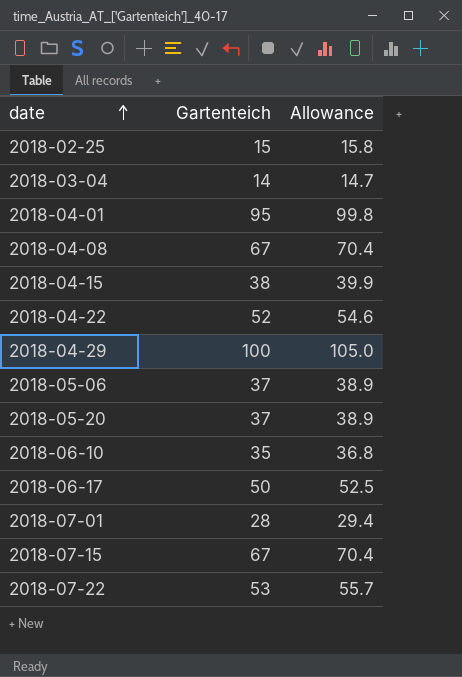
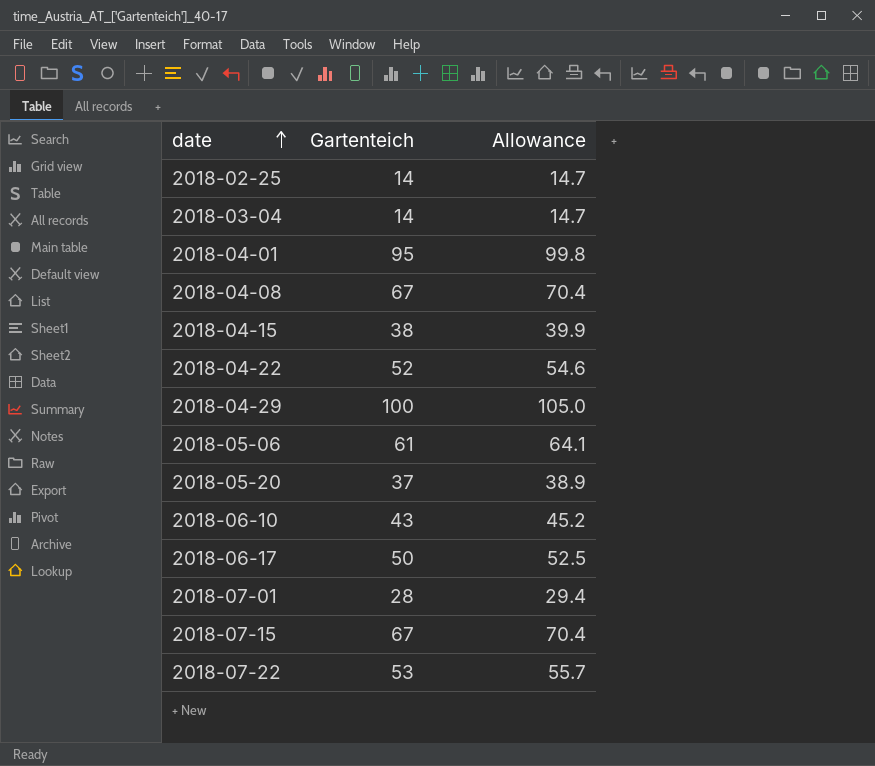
2018-02-25 | Gartenteich: 15 -> 14
2018-02-25 | Allowance: 15.8 -> 14.7
2018-05-06 | Gartenteich: 37 -> 61
2018-05-06 | Allowance: 38.9 -> 64.1
2018-06-10 | Gartenteich: 35 -> 43
2018-06-10 | Allowance: 36.8 -> 45.2

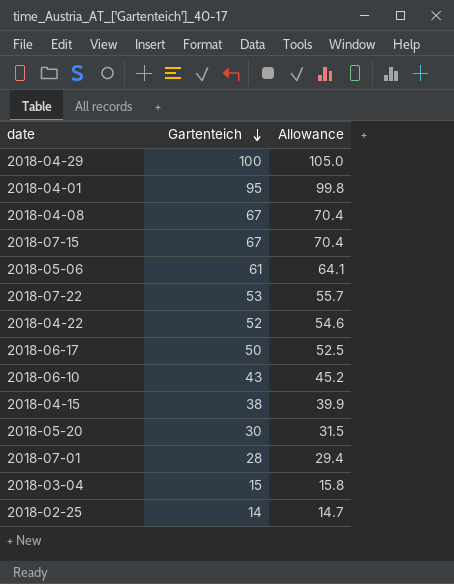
row order: date ascending -> Gartenteich descending
2018-05-20 | Gartenteich: 37 -> 30
2018-05-20 | Allowance: 38.9 -> 31.5
2018-03-04 | Gartenteich: 14 -> 15
2018-03-04 | Allowance: 14.7 -> 15.8

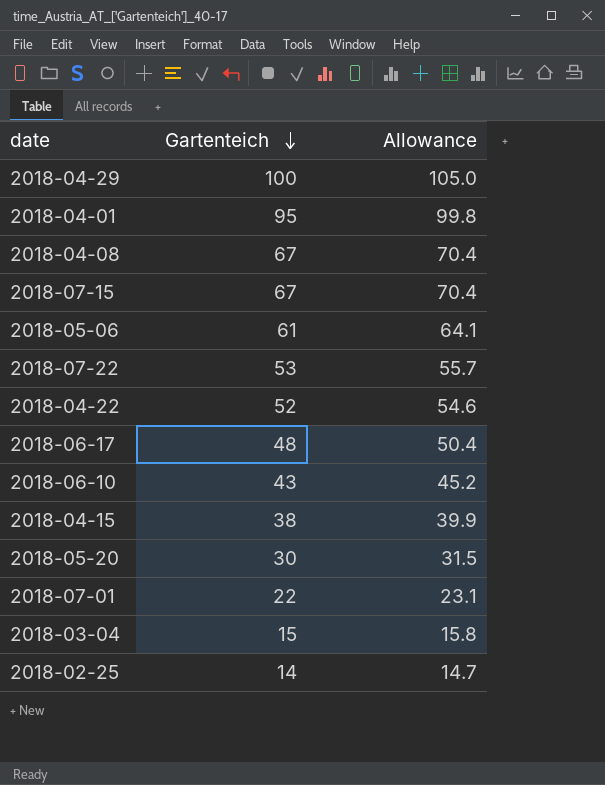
2018-06-17 | Gartenteich: 50 -> 48
2018-06-17 | Allowance: 52.5 -> 50.4
2018-07-01 | Gartenteich: 28 -> 22
2018-07-01 | Allowance: 29.4 -> 23.1

